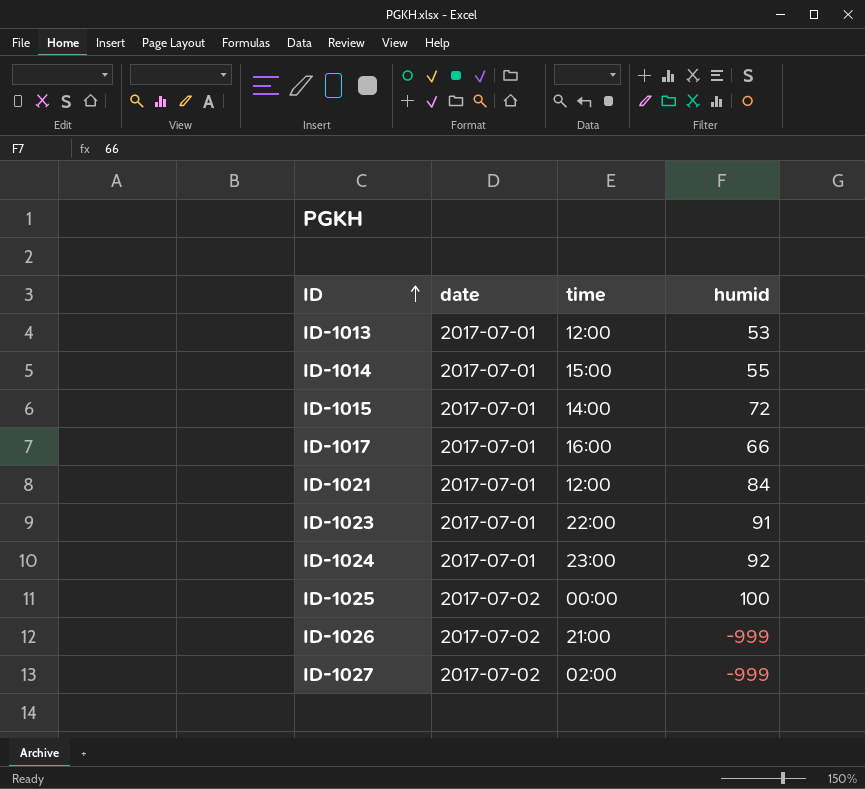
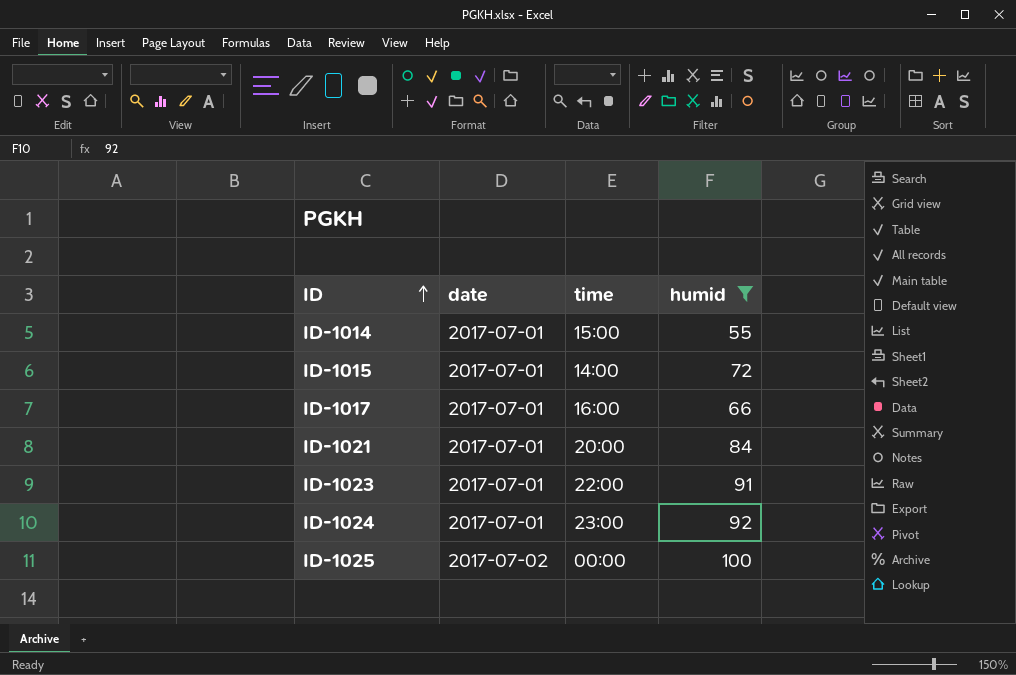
filter: none -> humid >= 55
ID-1021 | time: 12:00 -> 20:00

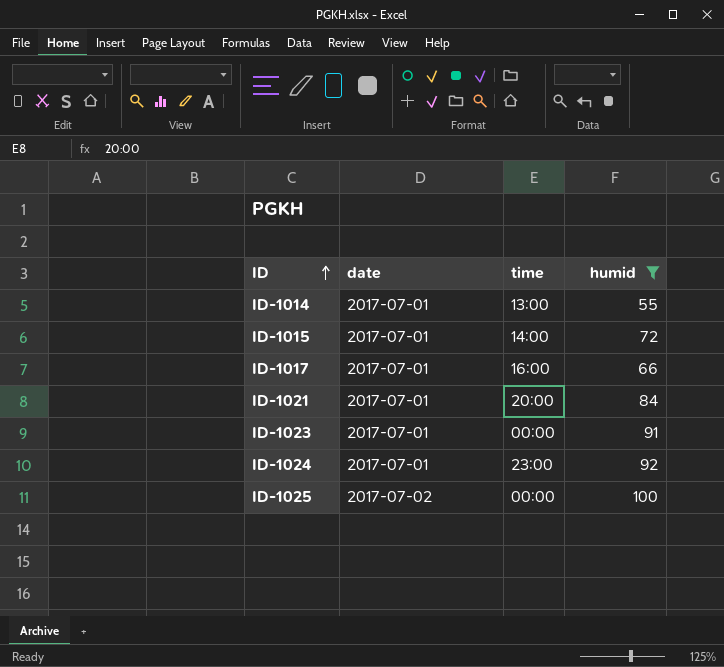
ID-1014 | time: 15:00 -> 13:00
ID-1023 | time: 22:00 -> 00:00

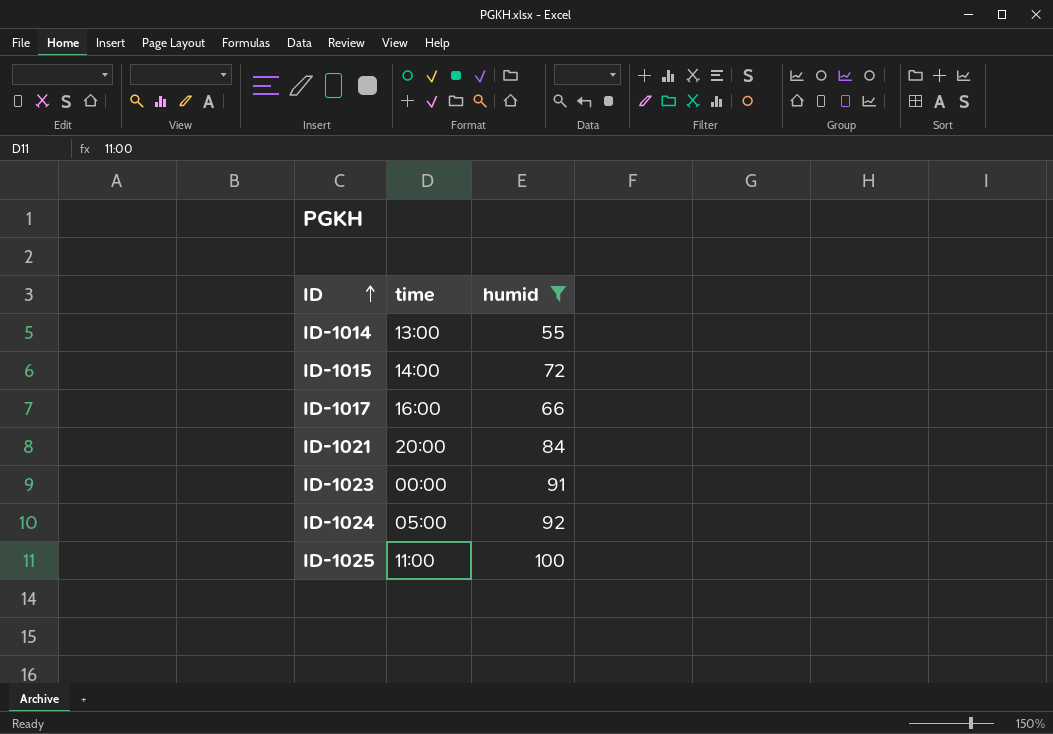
column date | position: 2 -> none
ID-1024 | time: 23:00 -> 05:00
ID-1025 | time: 00:00 -> 11:00

